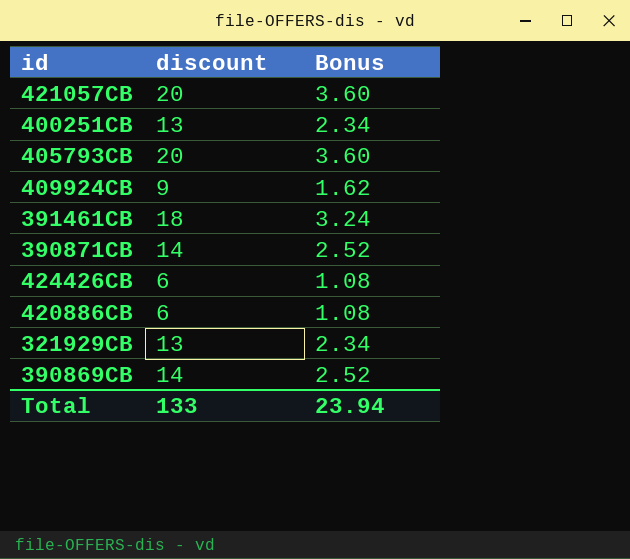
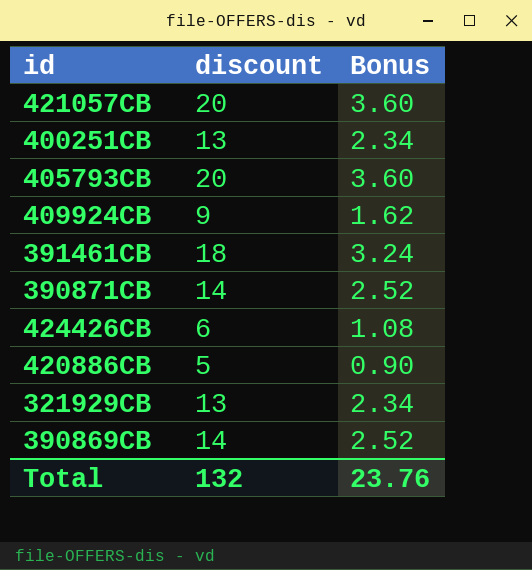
420886CB | discount: 6 -> 5
420886CB | Bonus: 1.08 -> 0.90
Total | discount: 133 -> 132
Total | Bonus: 23.94 -> 23.76

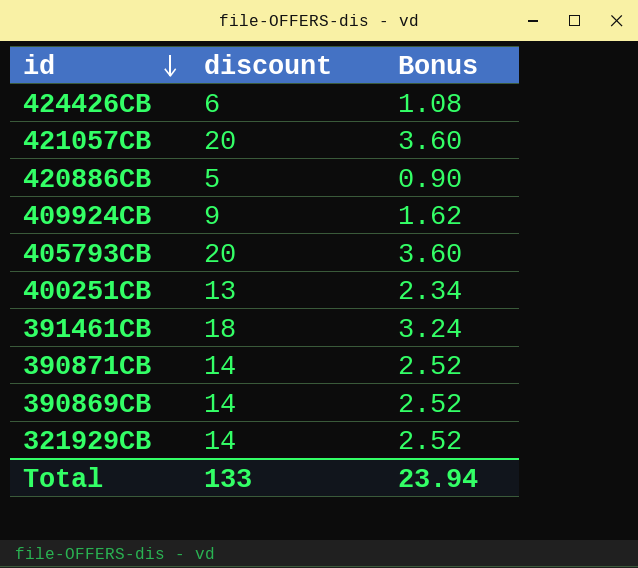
row order: none -> id descending
321929CB | discount: 13 -> 14
321929CB | Bonus: 2.34 -> 2.52
Total | discount: 132 -> 133
Total | Bonus: 23.76 -> 23.94

